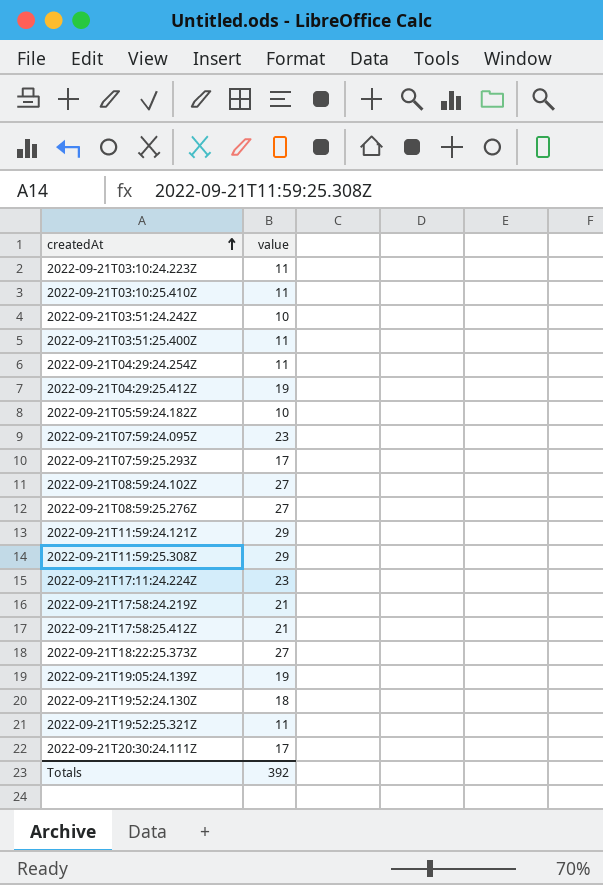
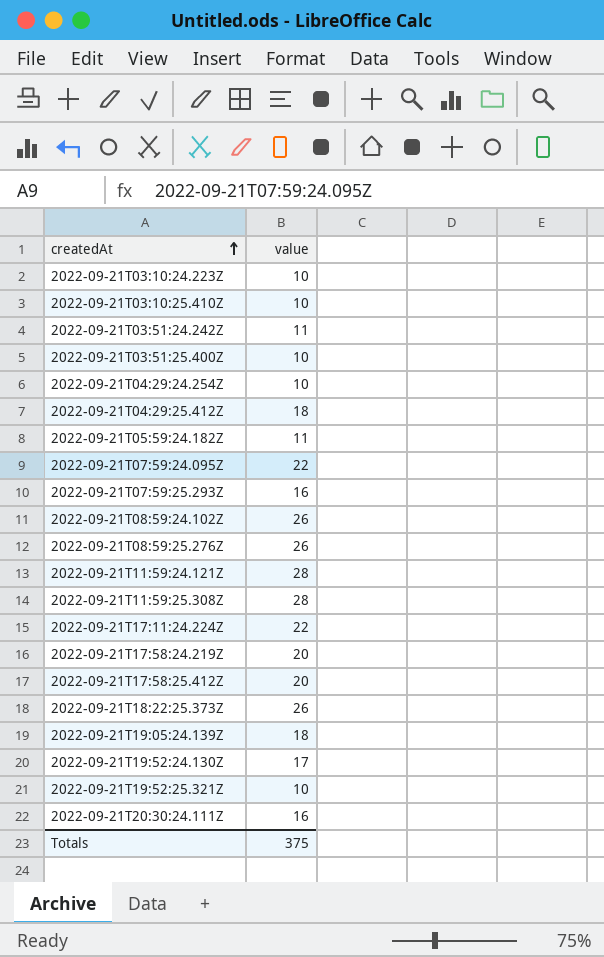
2022-09-21T03:10:24.223Z | value: 11 -> 10
2022-09-21T03:10:25.410Z | value: 11 -> 10
2022-09-21T03:51:24.242Z | value: 10 -> 11
2022-09-21T03:51:25.400Z | value: 11 -> 10
2022-09-21T04:29:24.254Z | value: 11 -> 10
2022-09-21T04:29:25.412Z | value: 19 -> 18
2022-09-21T05:59:24.182Z | value: 10 -> 11
2022-09-21T07:59:24.095Z | value: 23 -> 22
2022-09-21T07:59:25.293Z | value: 17 -> 16
2022-09-21T08:59:24.102Z | value: 27 -> 26
2022-09-21T08:59:25.276Z | value: 27 -> 26
2022-09-21T11:59:24.121Z | value: 29 -> 28
2022-09-21T11:59:25.308Z | value: 29 -> 28
2022-09-21T17:11:24.224Z | value: 23 -> 22
2022-09-21T17:58:24.219Z | value: 21 -> 20
2022-09-21T17:58:25.412Z | value: 21 -> 20
2022-09-21T18:22:25.373Z | value: 27 -> 26
2022-09-21T19:05:24.139Z | value: 19 -> 18
2022-09-21T19:52:24.130Z | value: 18 -> 17
2022-09-21T19:52:25.321Z | value: 11 -> 10
2022-09-21T20:30:24.111Z | value: 17 -> 16
Totals | value: 392 -> 375

